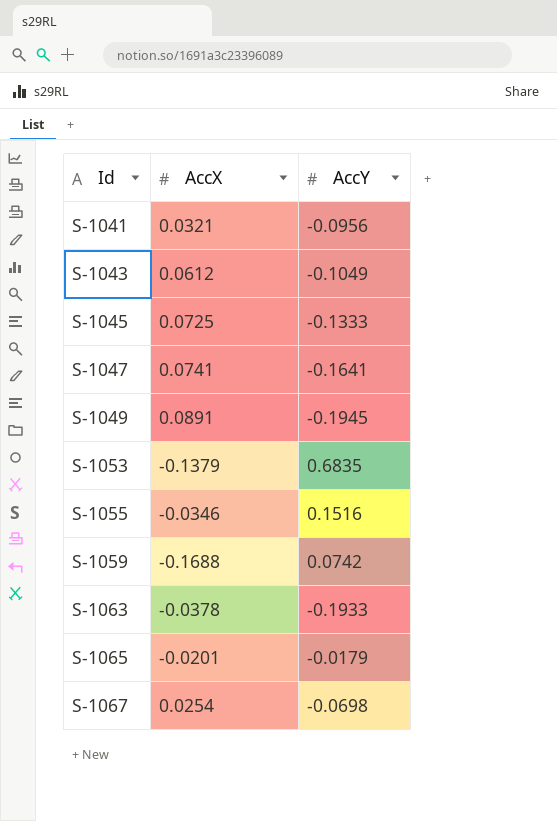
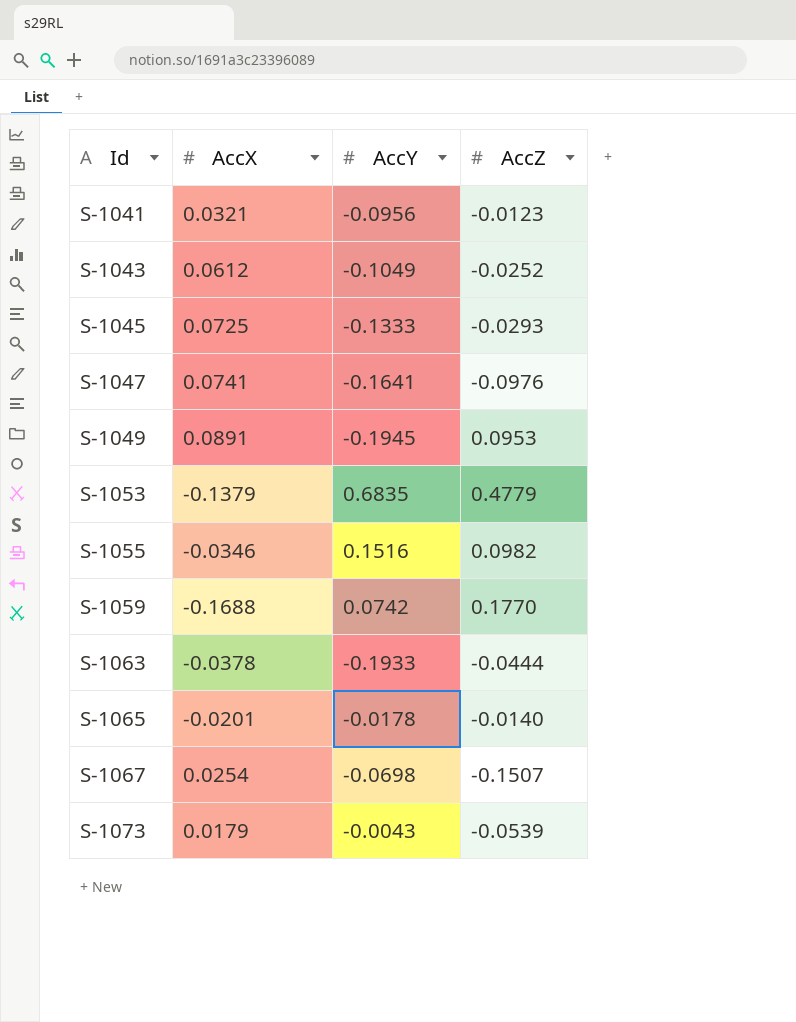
column AccZ | position: none -> 4
S-1065 | AccY: -0.0179 -> -0.0178
row S-1073: none -> 0.0179 | -0.0043 | -0.0539

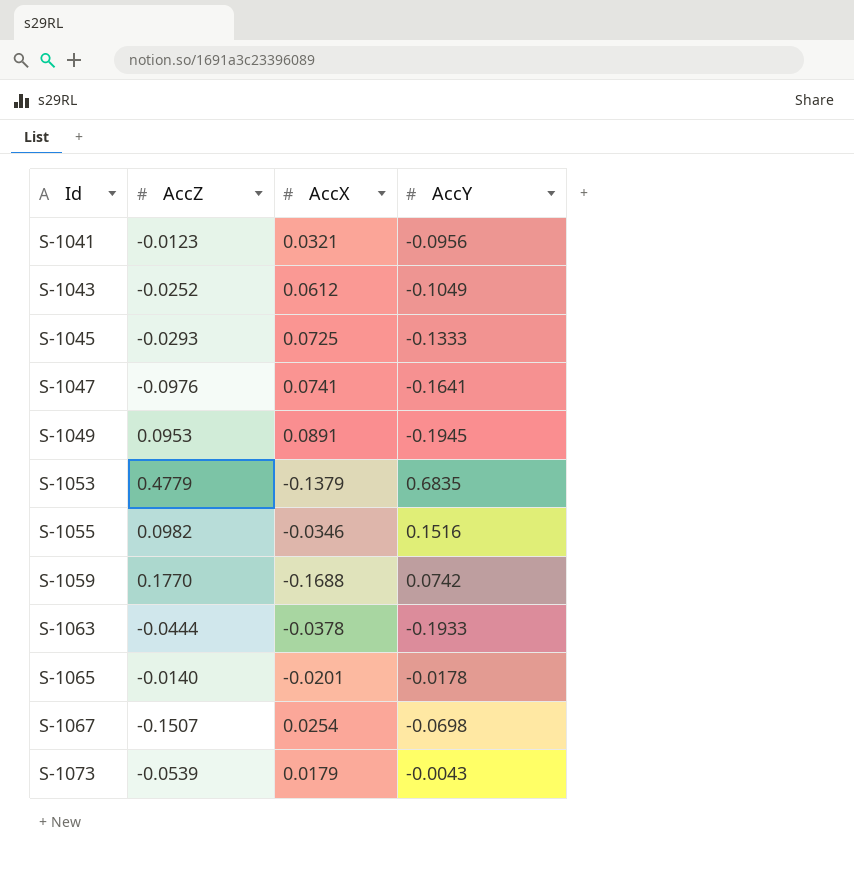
column AccZ | position: 4 -> 2

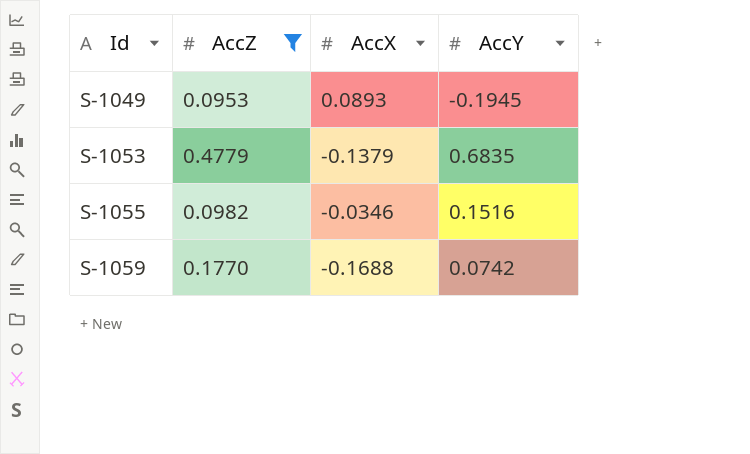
filter: none -> AccZ >= 0.0953
S-1049 | AccX: 0.0891 -> 0.0893

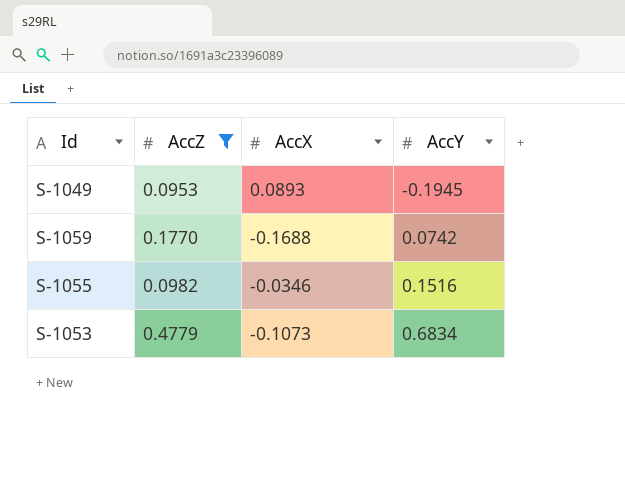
row order: Id ascending -> AccY ascending
S-1053 | AccX: -0.1379 -> -0.1073
S-1053 | AccY: 0.6835 -> 0.6834

